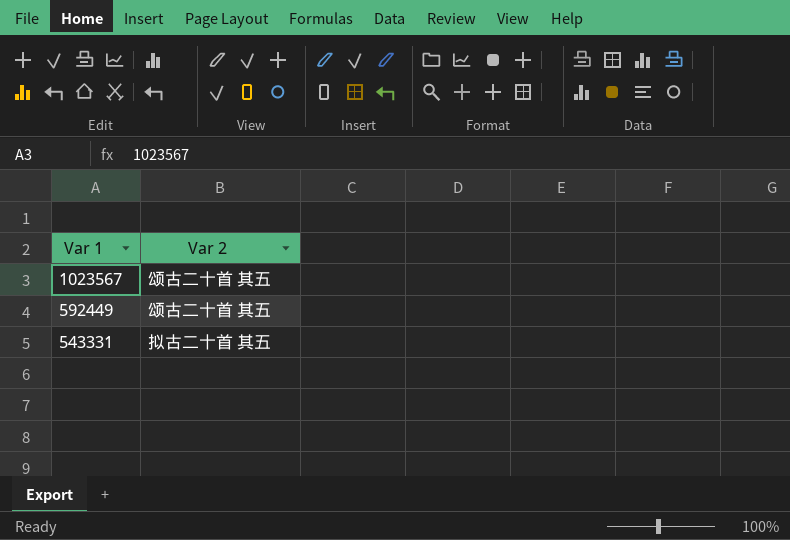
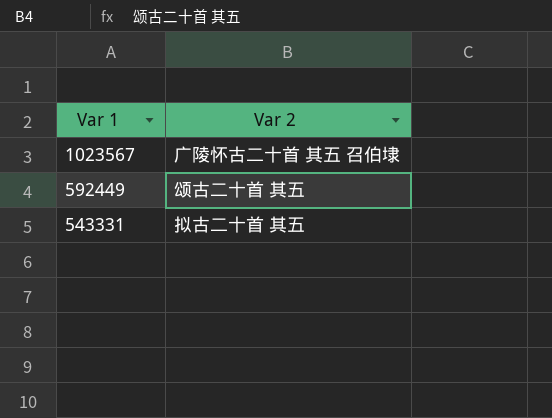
1023567 | Var 2: 颂古二十首 其五 -> 广陵怀古二十首 其五 召伯埭

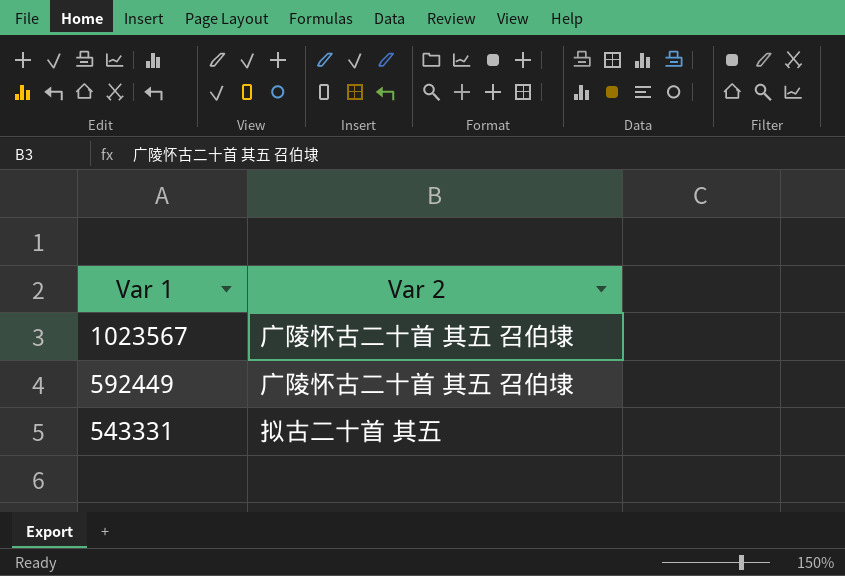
592449 | Var 2: 颂古二十首 其五 -> 广陵怀古二十首 其五 召伯埭

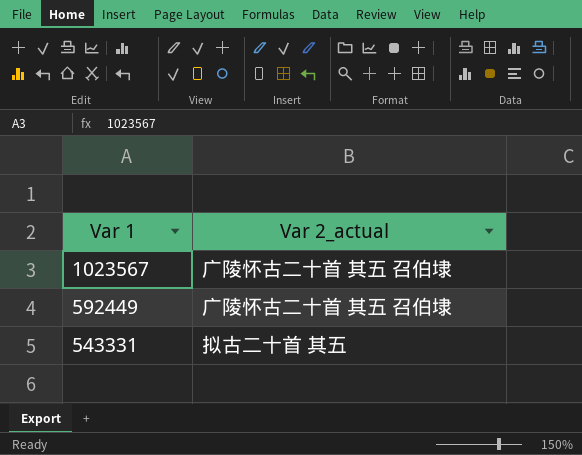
column name: Var 2 -> Var 2_actual

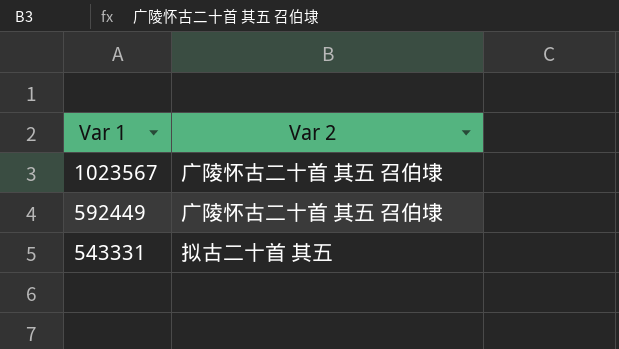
column name: Var 2_actual -> Var 2

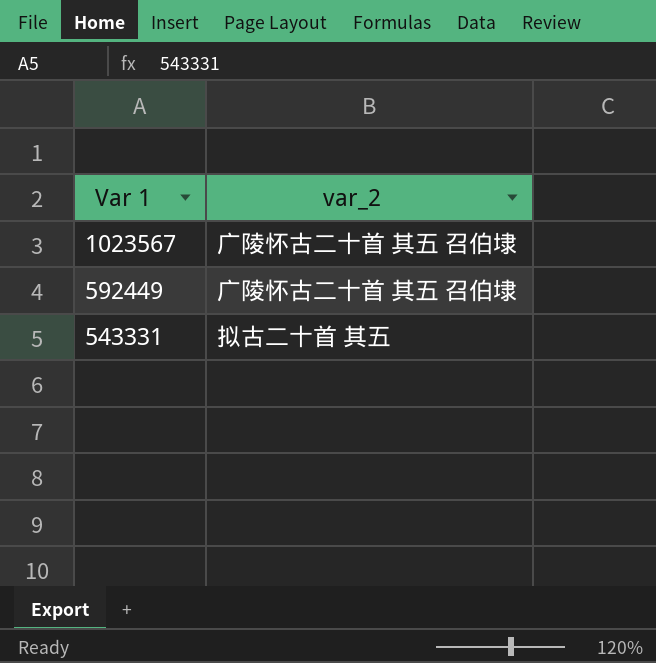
column name: Var 2 -> var_2

